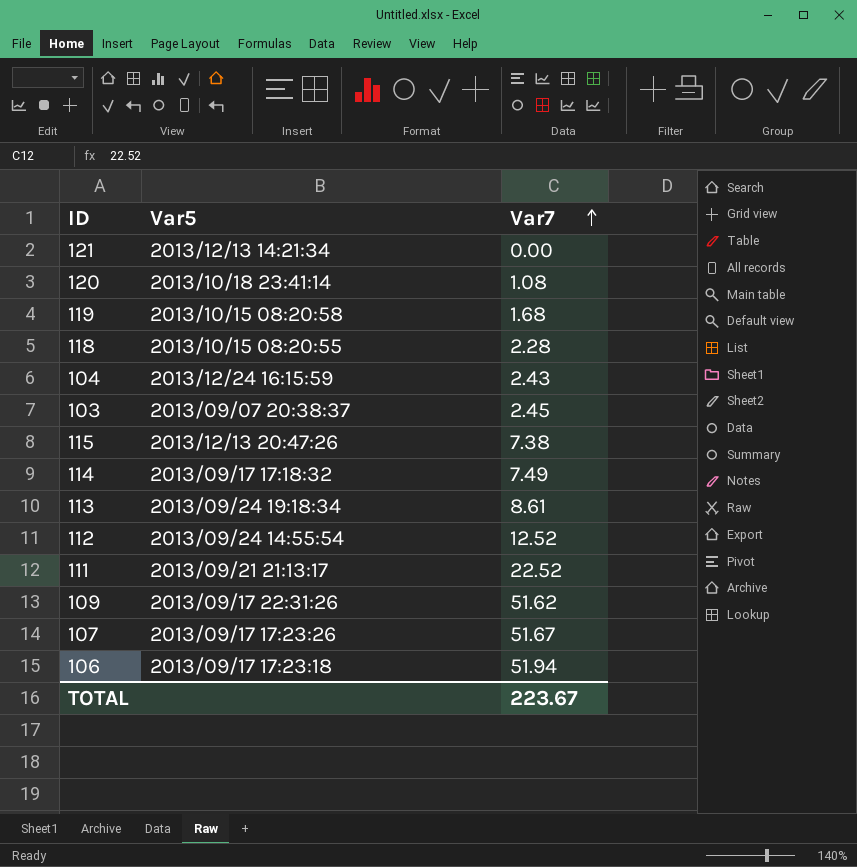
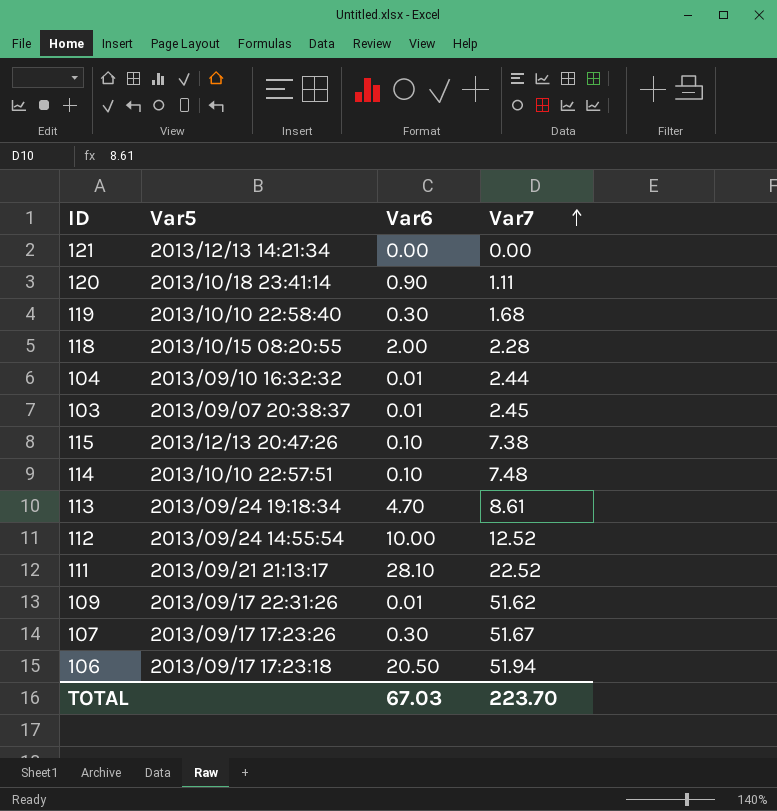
column Var6 | position: none -> 3
120 | Var7: 1.08 -> 1.11
119 | Var5: 2013/10/15 08:20:58 -> 2013/10/10 22:58:40
104 | Var5: 2013/12/24 16:15:59 -> 2013/09/10 16:32:32
104 | Var7: 2.43 -> 2.44
114 | Var5: 2013/09/17 17:18:32 -> 2013/10/10 22:57:51
114 | Var7: 7.49 -> 7.48
TOTAL | Var7: 223.67 -> 223.70

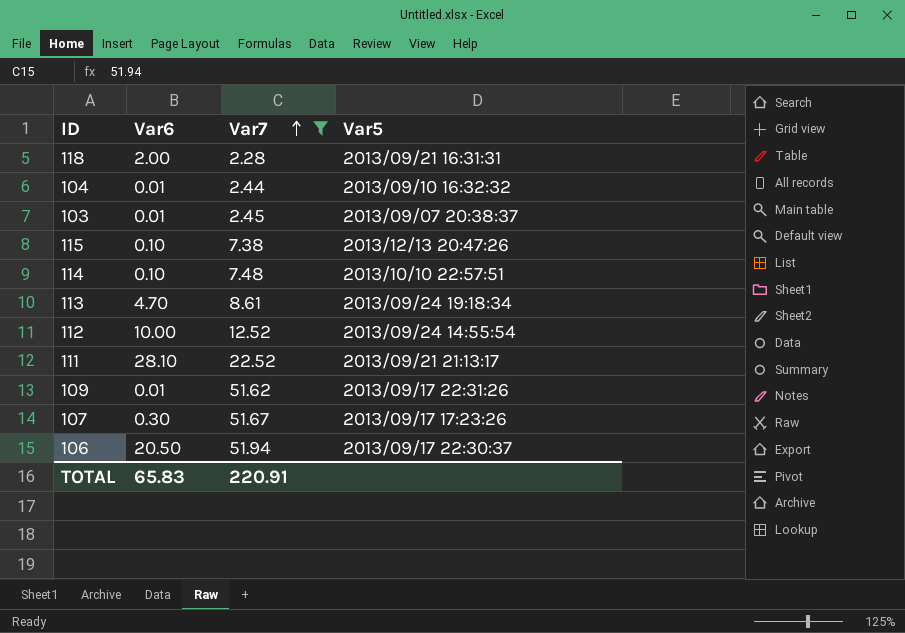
filter: none -> Var7 >= 2.28
column Var5 | position: 2 -> 4
118 | Var5: 2013/10/15 08:20:55 -> 2013/09/21 16:31:31
106 | Var5: 2013/09/17 17:23:18 -> 2013/09/17 22:30:37
TOTAL | Var6: 67.03 -> 65.83
TOTAL | Var7: 223.70 -> 220.91

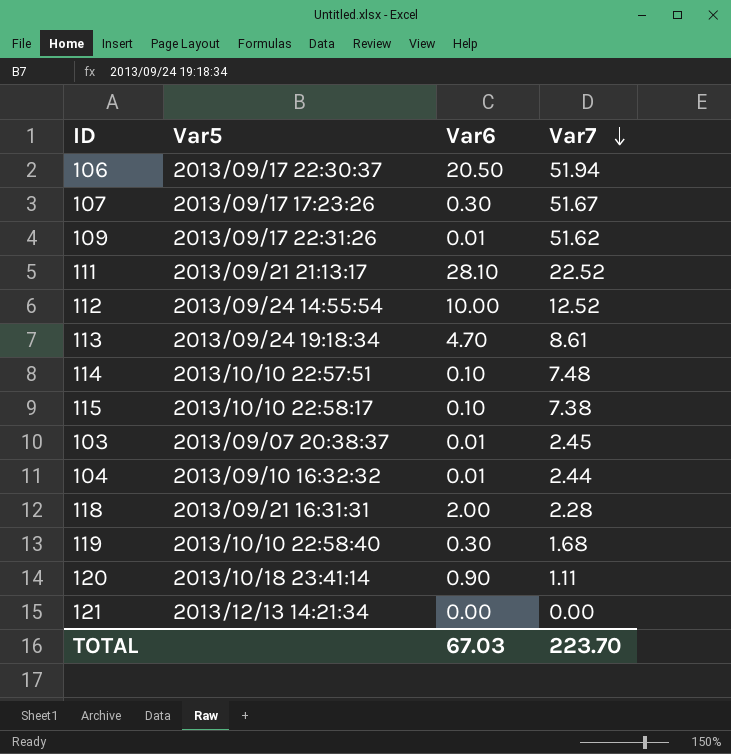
filter: Var7 >= 2.28 -> none
row order: Var7 ascending -> Var7 descending
column Var5 | position: 4 -> 2
115 | Var5: 2013/12/13 20:47:26 -> 2013/10/10 22:58:17
TOTAL | Var6: 65.83 -> 67.03
TOTAL | Var7: 220.91 -> 223.70

